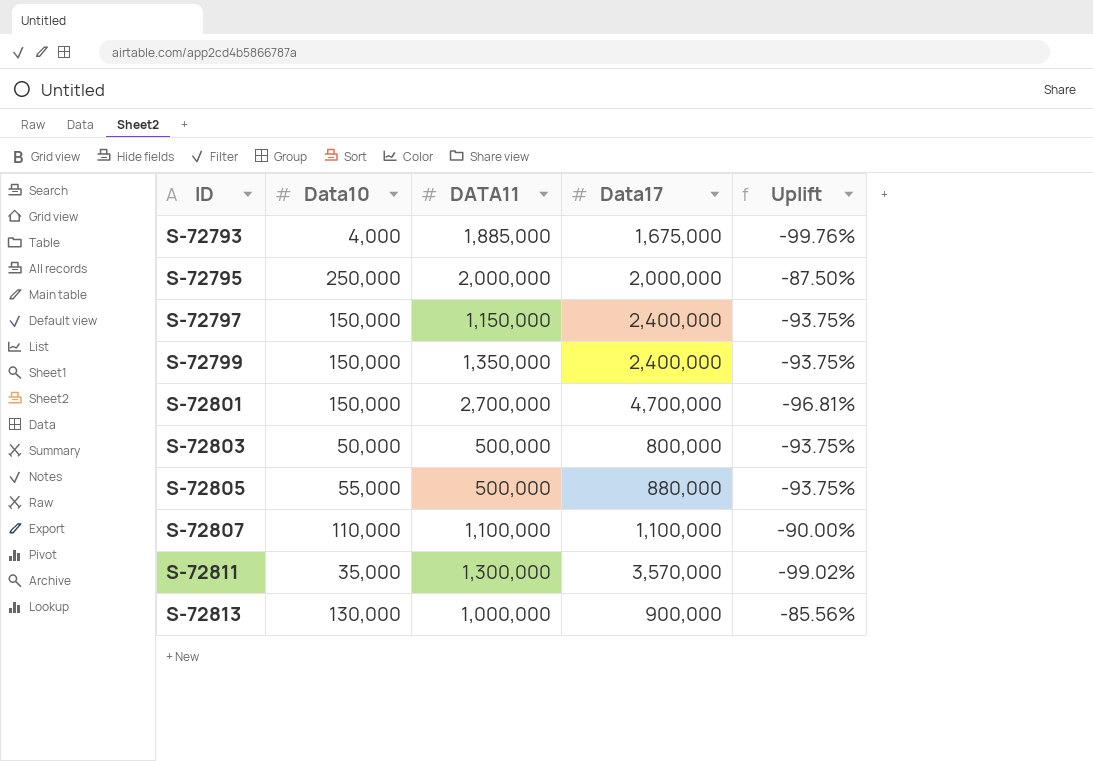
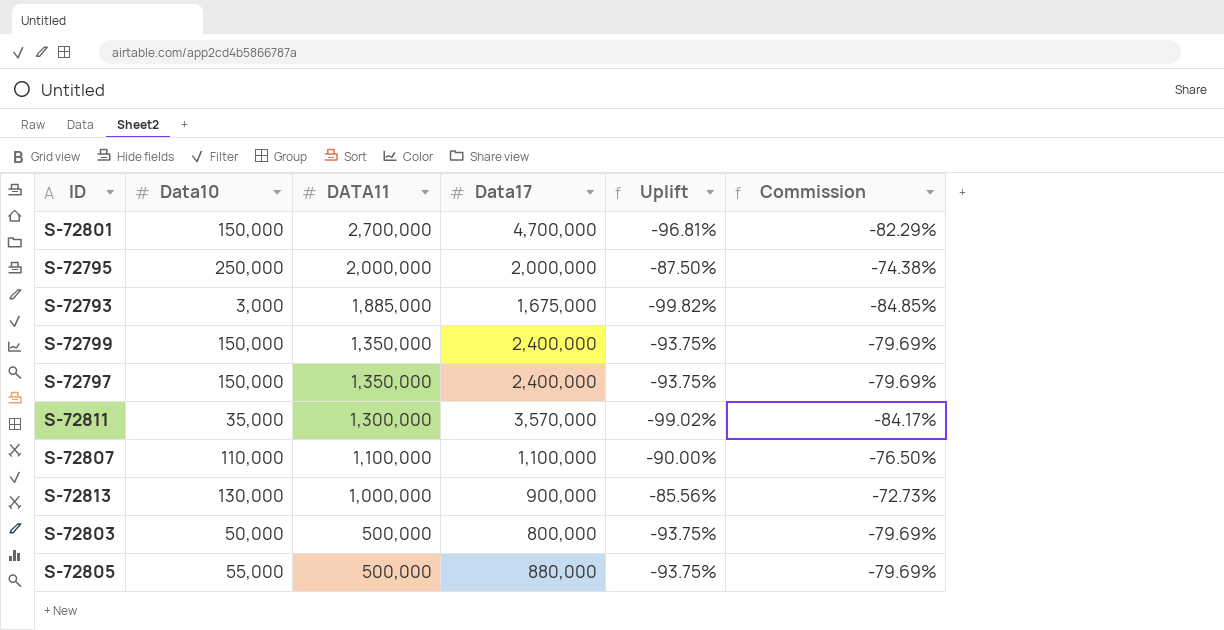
row order: ID ascending -> DATA11 descending
column Commission | formula: none -> [Uplift] * 0.85
S-72793 | Data10: 4,000 -> 3,000
S-72793 | Uplift: -99.76% -> -99.82%
S-72797 | DATA11: 1,150,000 -> 1,350,000

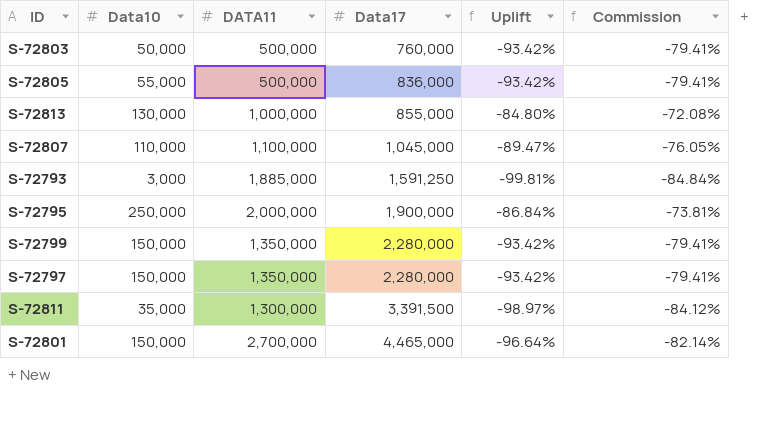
row order: DATA11 descending -> Data17 ascending
S-72803 | Data17: 800,000 -> 760,000
S-72803 | Uplift: -93.75% -> -93.42%
S-72803 | Commission: -79.69% -> -79.41%
S-72805 | Data17: 880,000 -> 836,000
S-72805 | Uplift: -93.75% -> -93.42%
S-72805 | Commission: -79.69% -> -79.41%
S-72813 | Data17: 900,000 -> 855,000
S-72813 | Uplift: -85.56% -> -84.80%
S-72813 | Commission: -72.73% -> -72.08%
S-72807 | Data17: 1,100,000 -> 1,045,000
S-72807 | Uplift: -90.00% -> -89.47%
S-72807 | Commission: -76.50% -> -76.05%
S-72793 | Data17: 1,675,000 -> 1,591,250
S-72793 | Uplift: -99.82% -> -99.81%
S-72793 | Commission: -84.85% -> -84.84%
S-72795 | Data17: 2,000,000 -> 1,900,000
S-72795 | Uplift: -87.50% -> -86.84%
S-72795 | Commission: -74.38% -> -73.81%
S-72799 | Data17: 2,400,000 -> 2,280,000
S-72799 | Uplift: -93.75% -> -93.42%
S-72799 | Commission: -79.69% -> -79.41%
S-72797 | Data17: 2,400,000 -> 2,280,000
S-72797 | Uplift: -93.75% -> -93.42%
S-72797 | Commission: -79.69% -> -79.41%
S-72811 | Data17: 3,570,000 -> 3,391,500
S-72811 | Uplift: -99.02% -> -98.97%
S-72811 | Commission: -84.17% -> -84.12%
S-72801 | Data17: 4,700,000 -> 4,465,000
S-72801 | Uplift: -96.81% -> -96.64%
S-72801 | Commission: -82.29% -> -82.14%

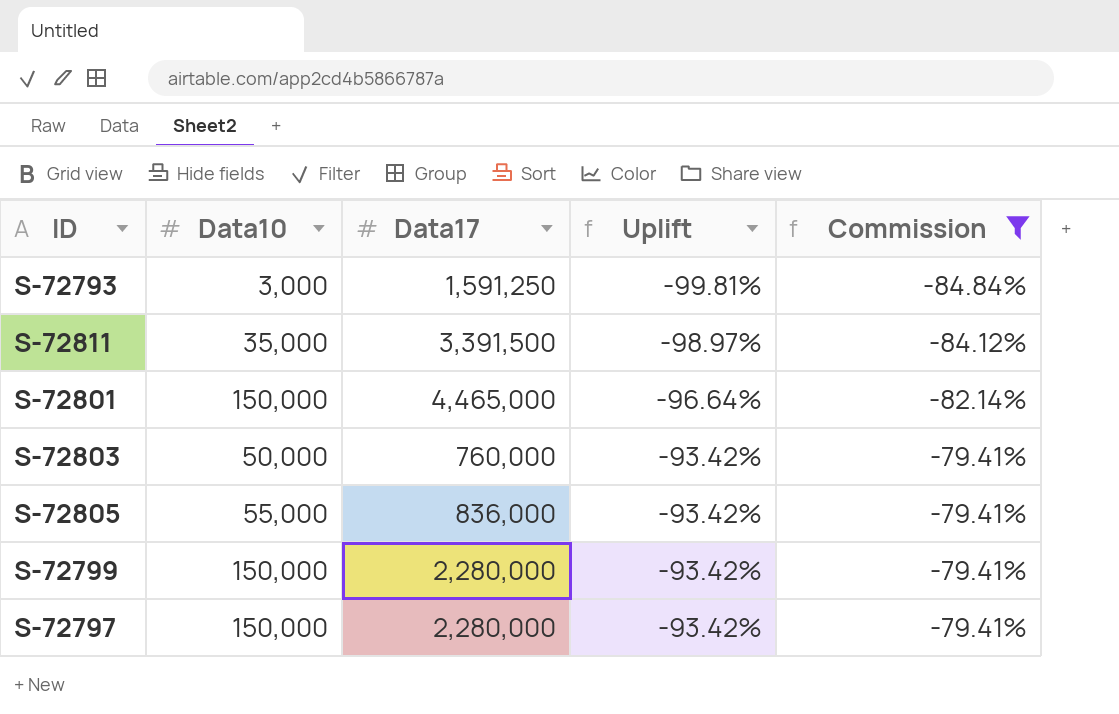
filter: none -> Commission <= -79.41%
row order: Data17 ascending -> Uplift ascending
column DATA11 | position: 3 -> none

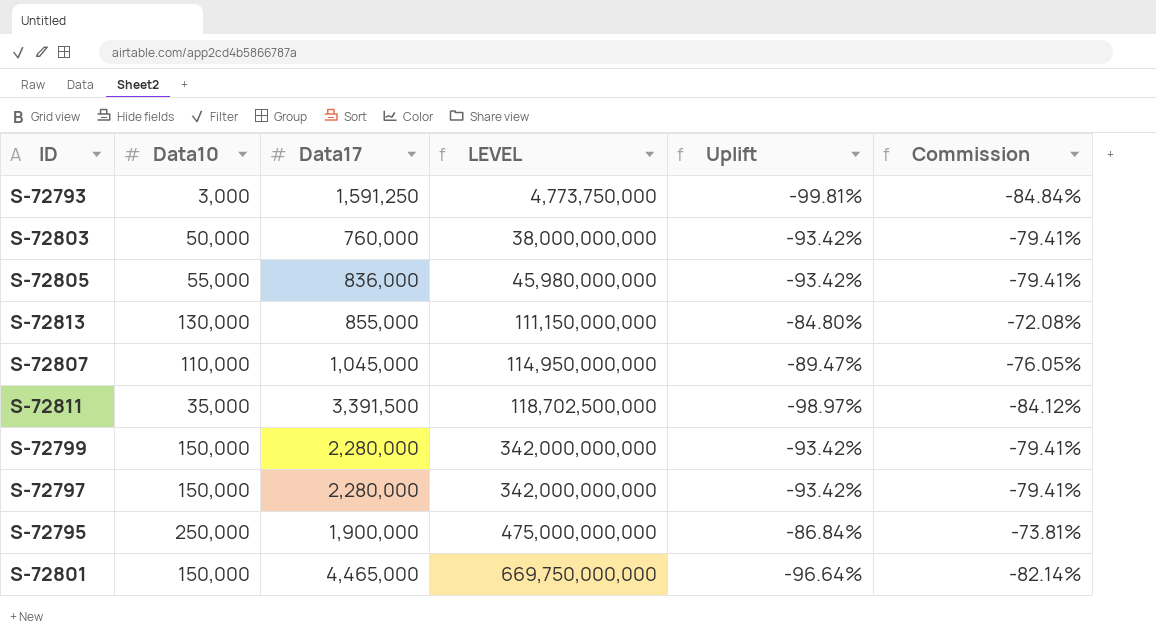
filter: Commission <= -79.41% -> none
row order: Uplift ascending -> LEVEL ascending
column LEVEL | formula: none -> [Data10] * [Data17]

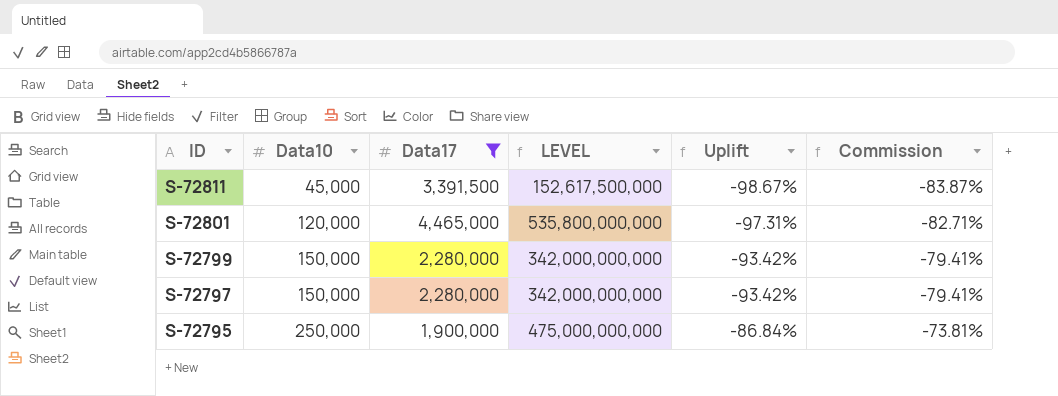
filter: none -> Data17 >= 1,900,000
row order: LEVEL ascending -> ID descending
S-72811 | Data10: 35,000 -> 45,000
S-72811 | LEVEL: 118,702,500,000 -> 152,617,500,000
S-72811 | Uplift: -98.97% -> -98.67%
S-72811 | Commission: -84.12% -> -83.87%
S-72801 | Data10: 150,000 -> 120,000
S-72801 | LEVEL: 669,750,000,000 -> 535,800,000,000
S-72801 | Uplift: -96.64% -> -97.31%
S-72801 | Commission: -82.14% -> -82.71%

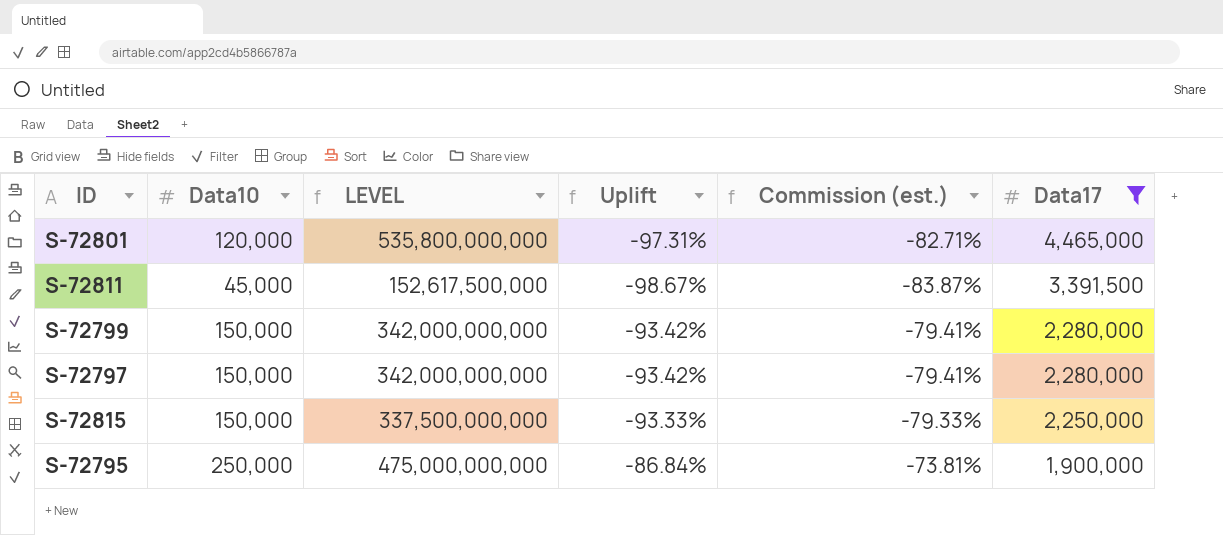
row order: ID descending -> Data17 descending
column name: Commission -> Commission (est.)
column Data17 | position: 3 -> 6
row S-72815: none -> 150,000 | 337,500,000,000 | -93.33% | -79.33% | 2,250,000

